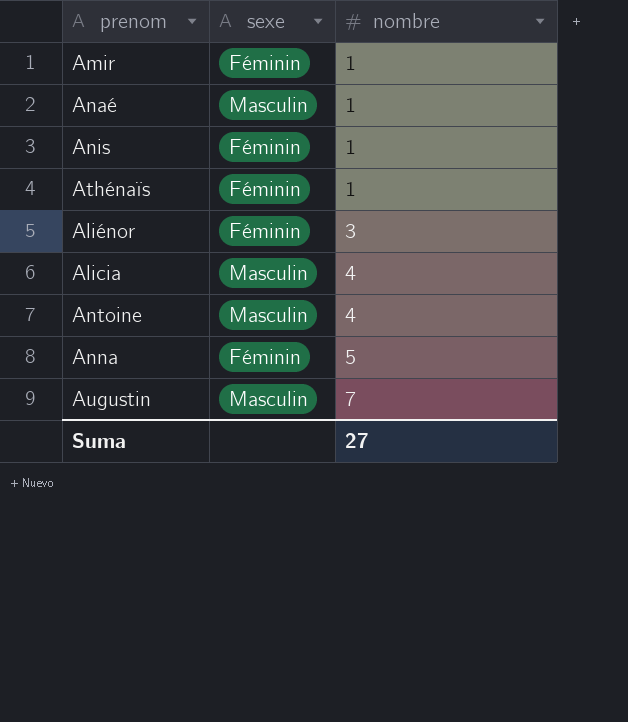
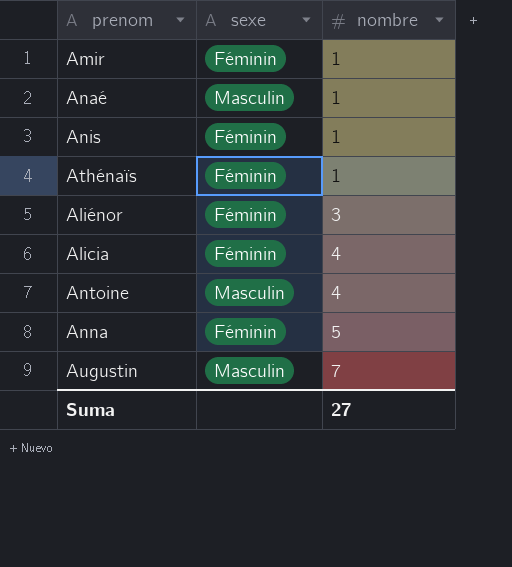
Alicia | sexe: Masculin -> Féminin

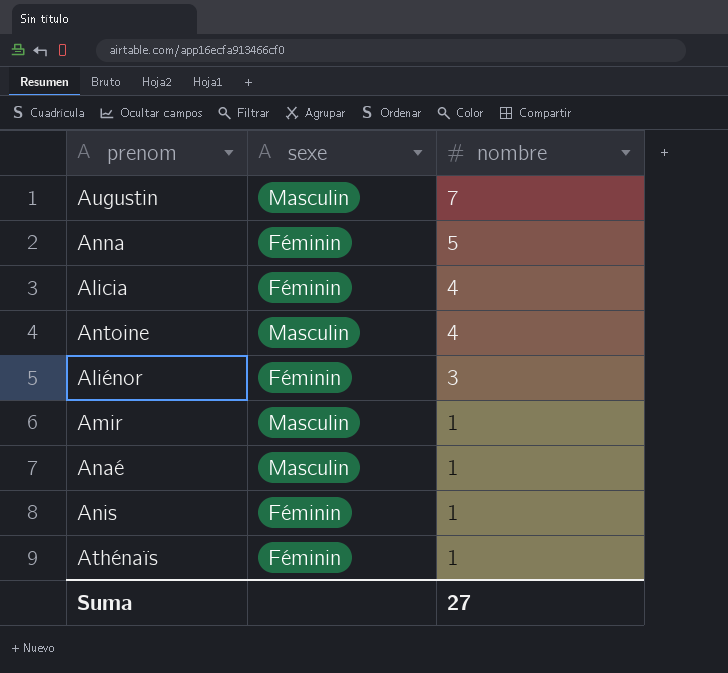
row order: nombre ascending -> nombre descending
Amir | sexe: Féminin -> Masculin

